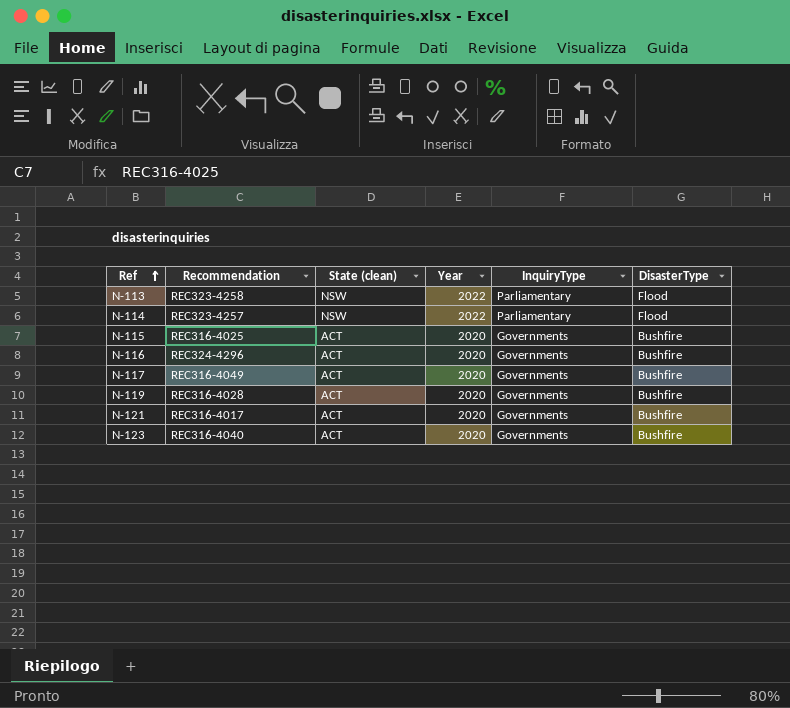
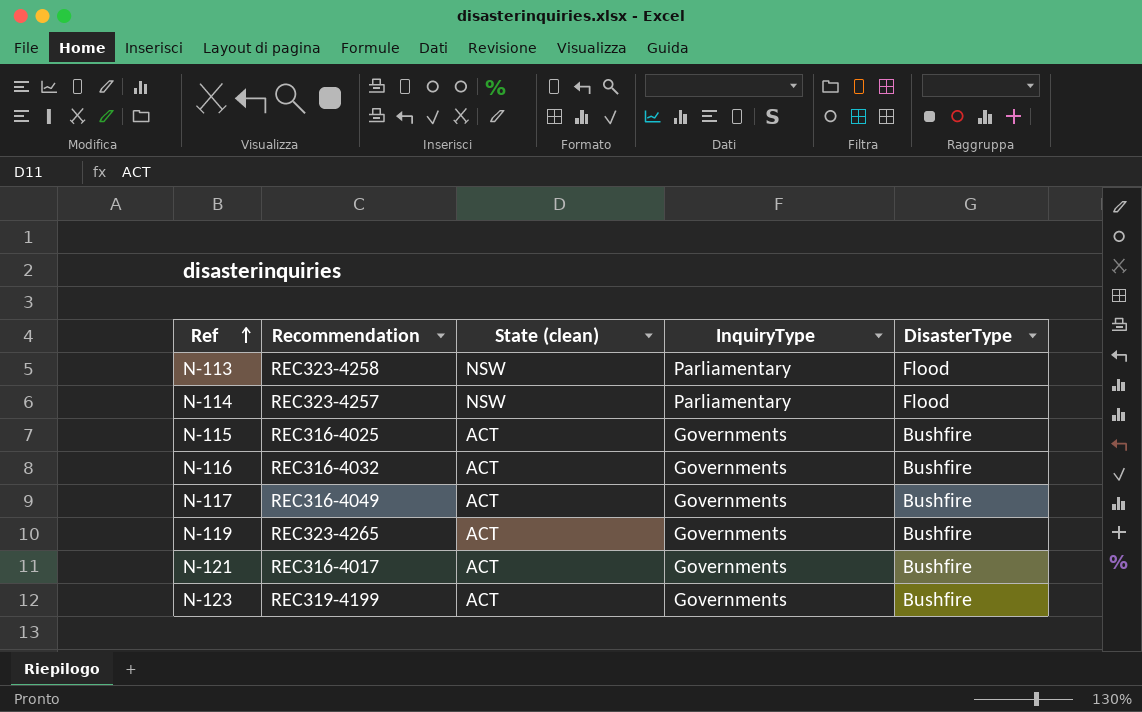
column Year | position: 4 -> none
N-116 | Recommendation: REC324-4296 -> REC316-4032
N-119 | Recommendation: REC316-4028 -> REC323-4265
N-123 | Recommendation: REC316-4040 -> REC319-4199

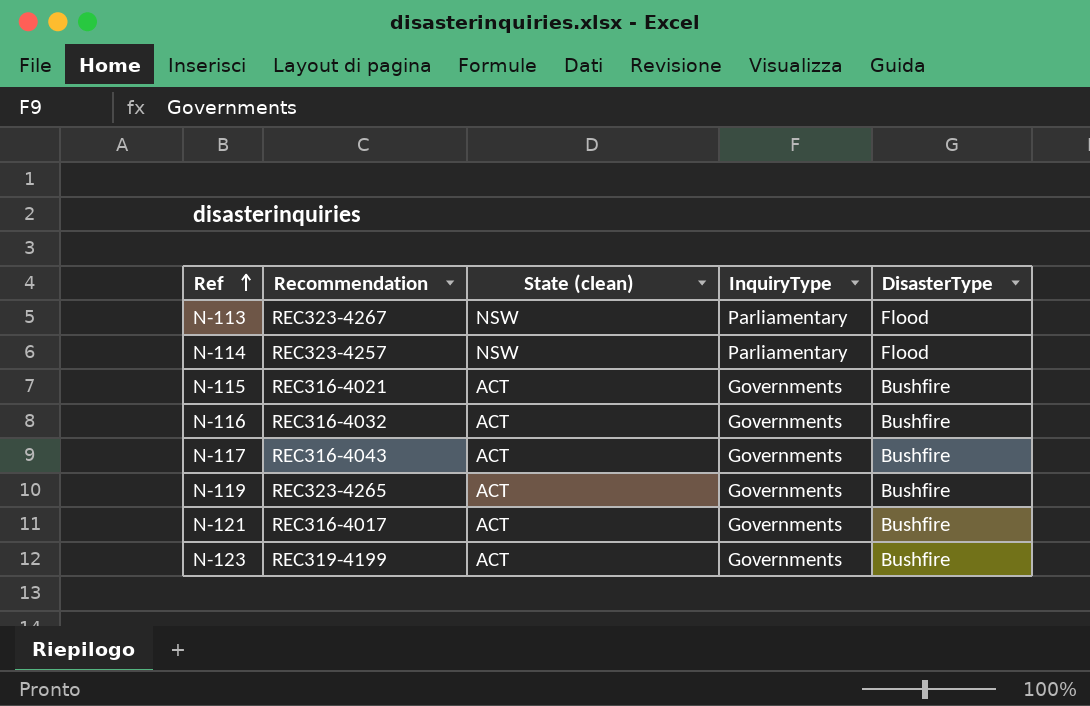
N-113 | Recommendation: REC323-4258 -> REC323-4267
N-115 | Recommendation: REC316-4025 -> REC316-4021
N-117 | Recommendation: REC316-4049 -> REC316-4043

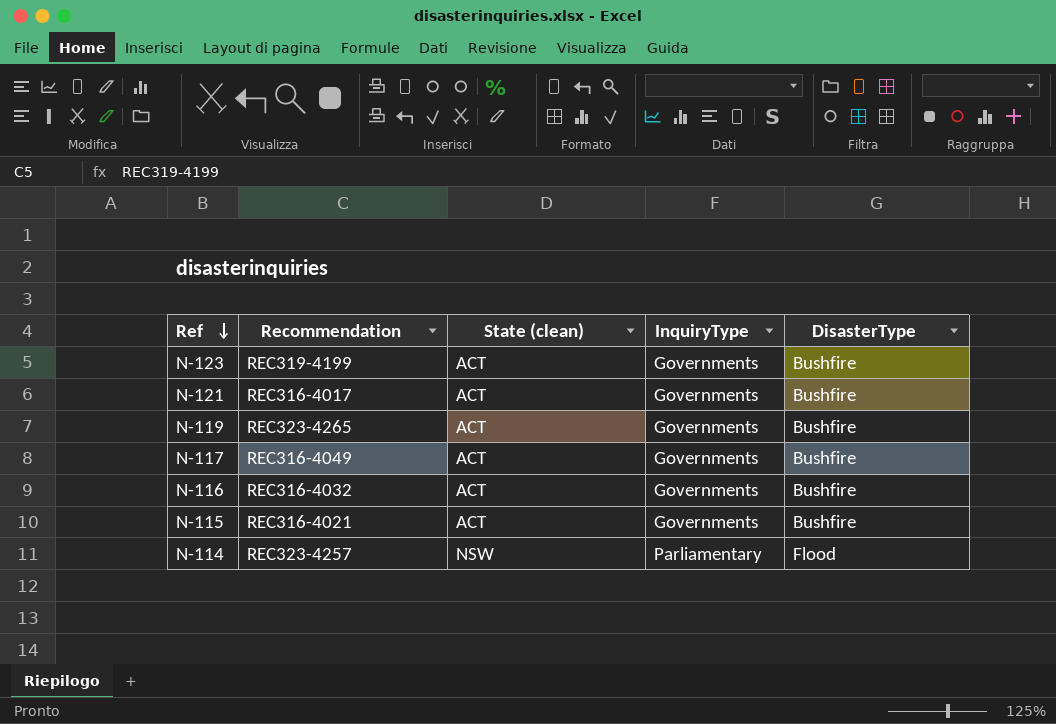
row order: Ref ascending -> Ref descending
row N-113: REC323-4267 | NSW | Parliamentary | Flood -> none
N-117 | Recommendation: REC316-4043 -> REC316-4049

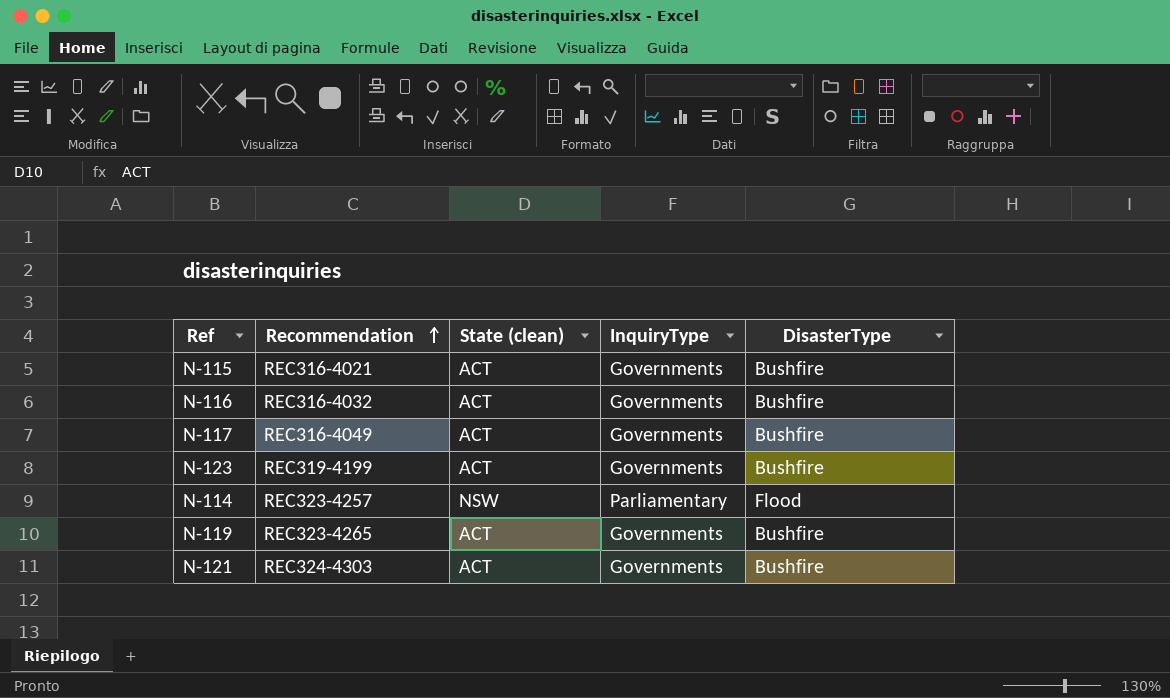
row order: Ref descending -> Recommendation ascending
N-121 | Recommendation: REC316-4017 -> REC324-4303

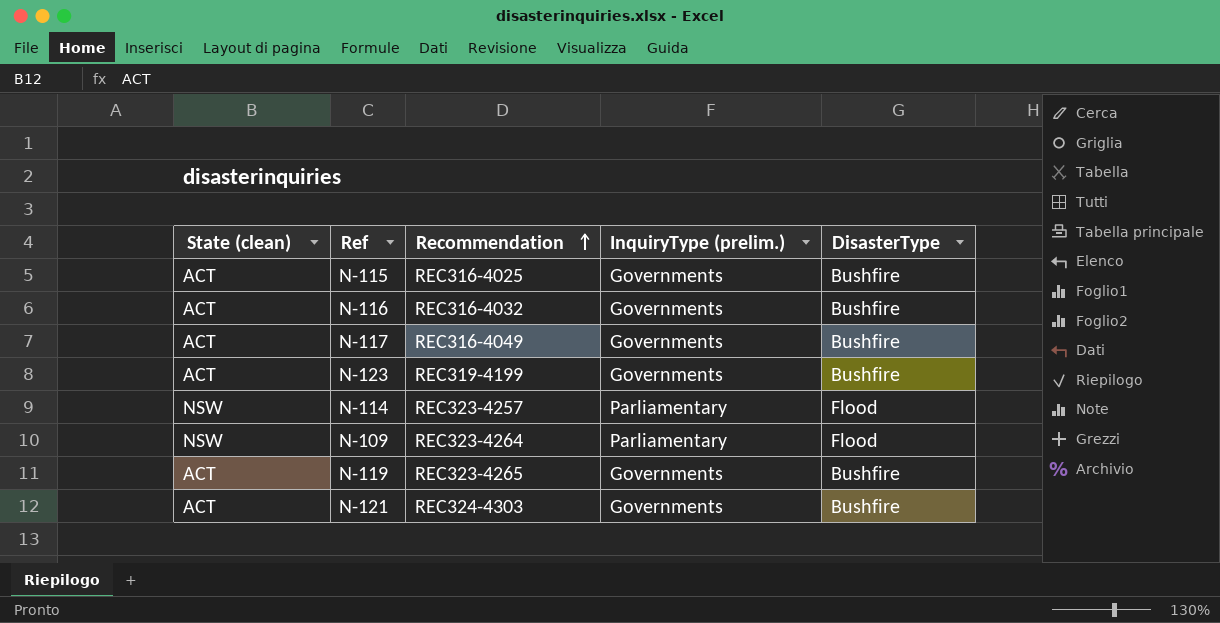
column State (clean) | position: 3 -> 1
column name: InquiryType -> InquiryType (prelim.)
N-115 | Recommendation: REC316-4021 -> REC316-4025
row N-109: none -> NSW | REC323-4264 | Parliamentary | Flood

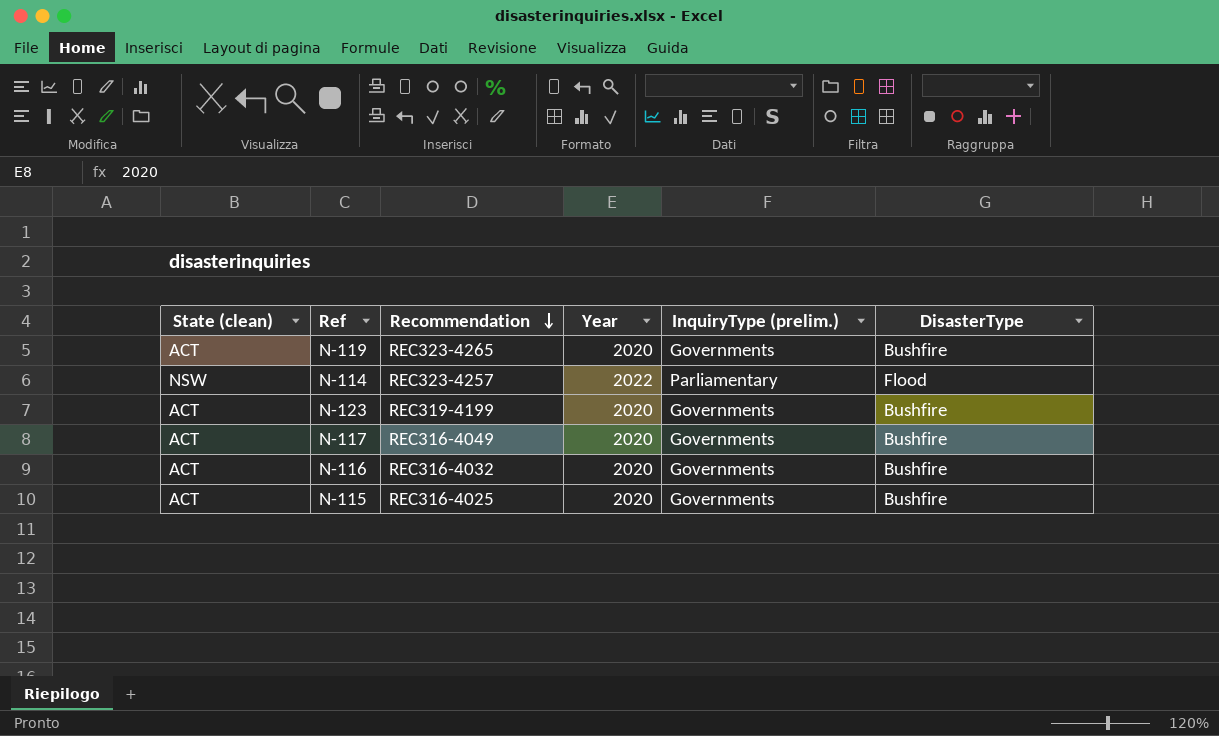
row order: Recommendation ascending -> Recommendation descending
column Year | position: none -> 4
row N-109: NSW | REC323-4264 | Parliamentary | Flood -> none
row N-121: ACT | REC324-4303 | Governments | Bushfire -> none

